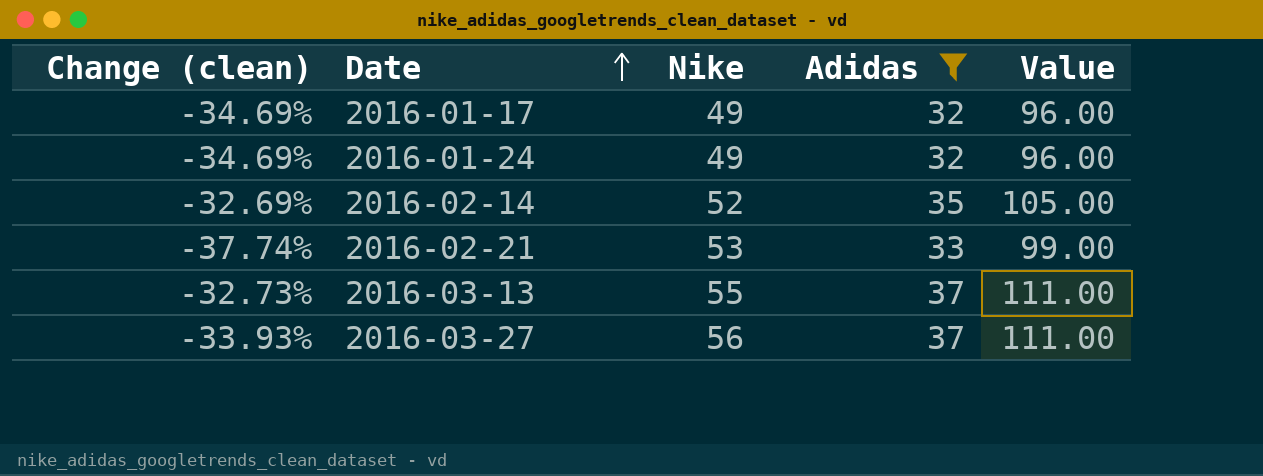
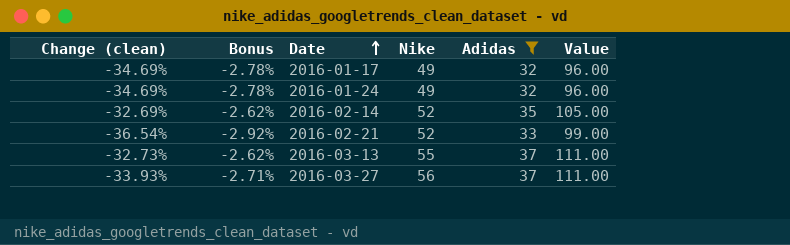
column Bonus | formula: none -> [Change (clean)] * 0.08
2016-02-21 | Change (clean): -37.74% -> -36.54%
2016-02-21 | Nike: 53 -> 52

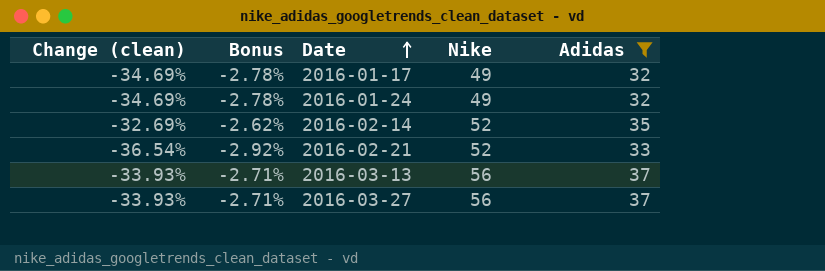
column Value | formula: [Adidas] * 3 -> none
2016-03-13 | Change (clean): -32.73% -> -33.93%
2016-03-13 | Bonus: -2.62% -> -2.71%
2016-03-13 | Nike: 55 -> 56

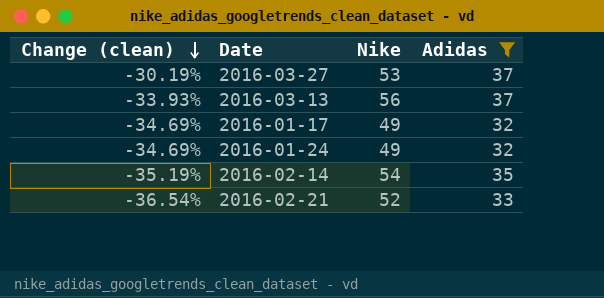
row order: Date ascending -> Change (clean) descending
column Bonus | formula: [Change (clean)] * 0.08 -> none
2016-03-27 | Change (clean): -33.93% -> -30.19%
2016-03-27 | Nike: 56 -> 53
2016-02-14 | Change (clean): -32.69% -> -35.19%
2016-02-14 | Nike: 52 -> 54

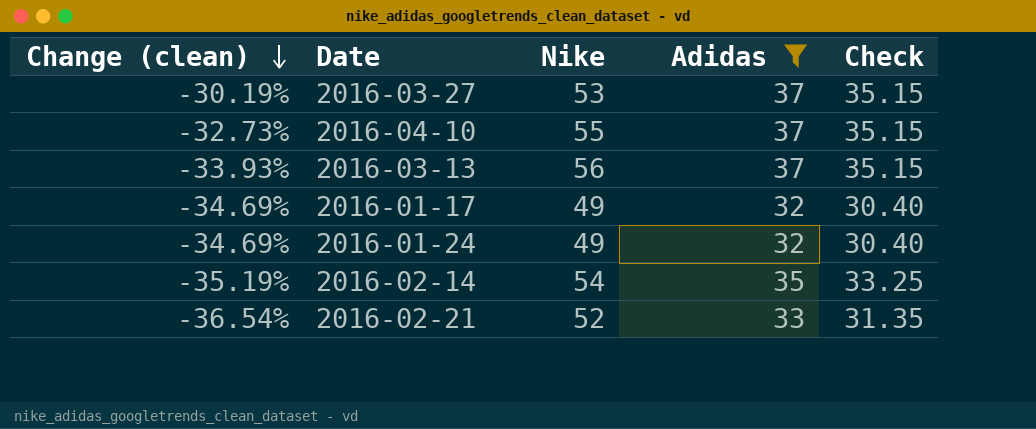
column Check | formula: none -> [Adidas] * 0.95
row 2016-04-10: none -> -32.73% | 55 | 37 | 35.15

